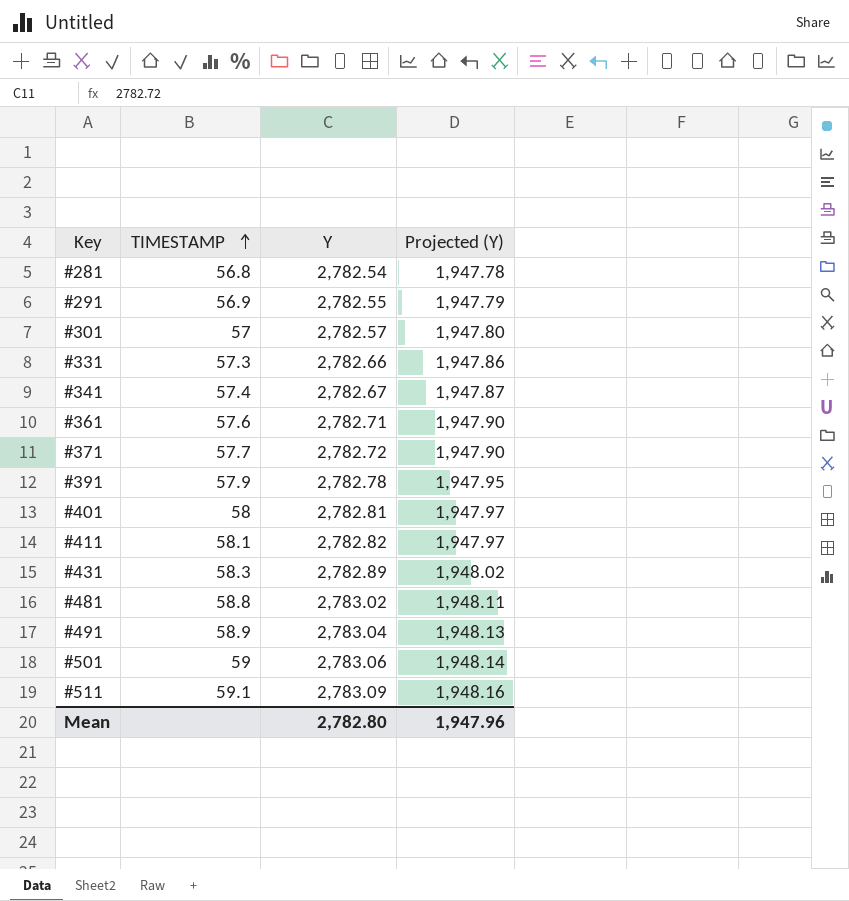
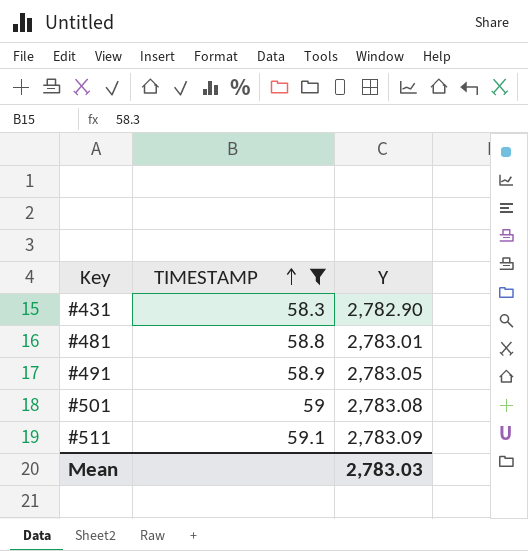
filter: none -> TIMESTAMP >= 58.3
column Projected (Y) | formula: [Y] * 0.7 -> none
#431 | Y: 2,782.89 -> 2,782.90
#481 | Y: 2,783.02 -> 2,783.01
#491 | Y: 2,783.04 -> 2,783.05
#501 | Y: 2,783.06 -> 2,783.08
Mean | Y: 2,782.80 -> 2,783.03

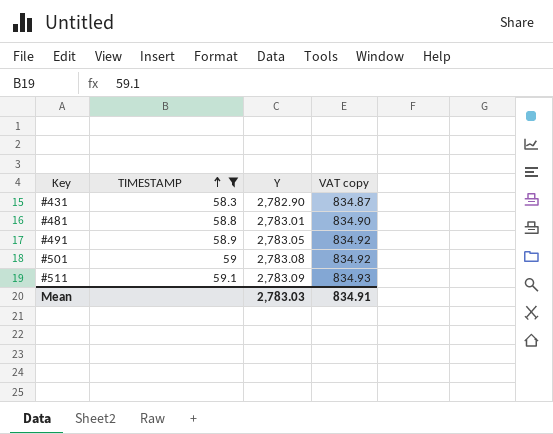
column VAT copy | formula: none -> [Y] * 0.3

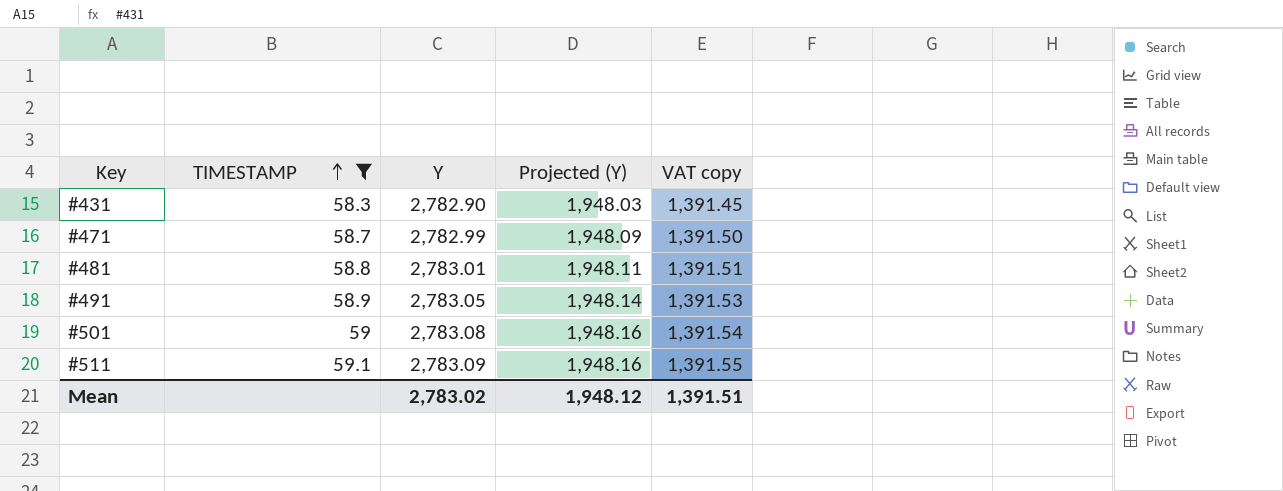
column Projected (Y) | formula: none -> [Y] * 0.7
column VAT copy | formula: [Y] * 0.3 -> [Y] * 0.5
row #471: none -> 58.7 | 2,782.99 | 1,948.09 | 1,391.50
Mean | Y: 2,783.03 -> 2,783.02
Mean | VAT copy: 834.91 -> 1,391.51

